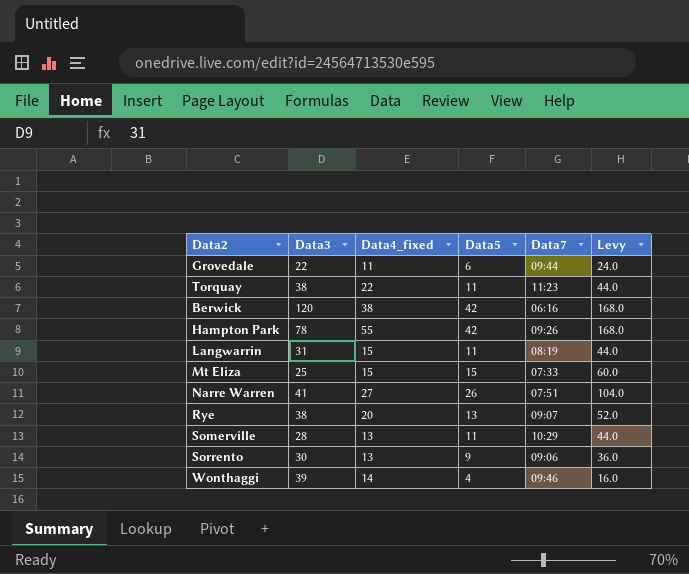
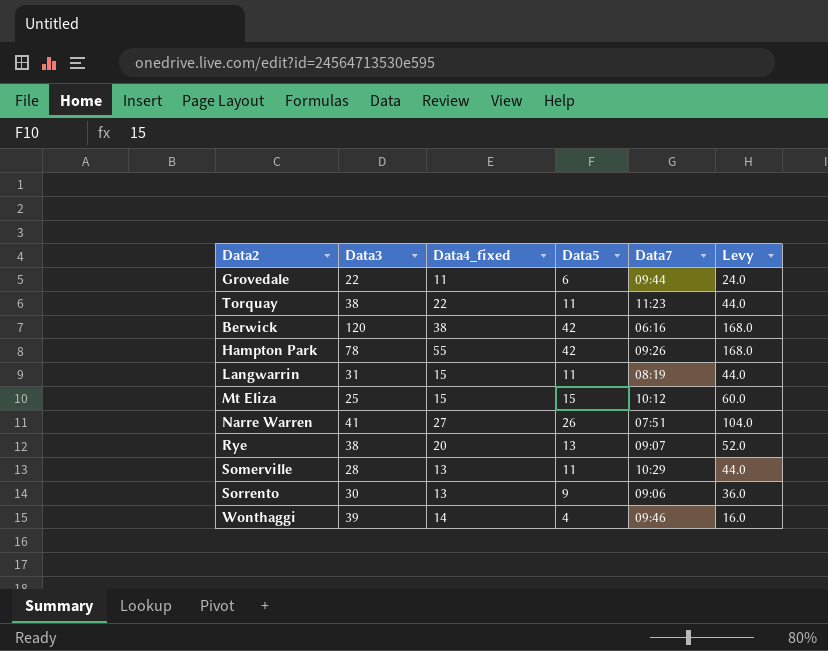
Mt Eliza | Data7: 07:33 -> 10:12

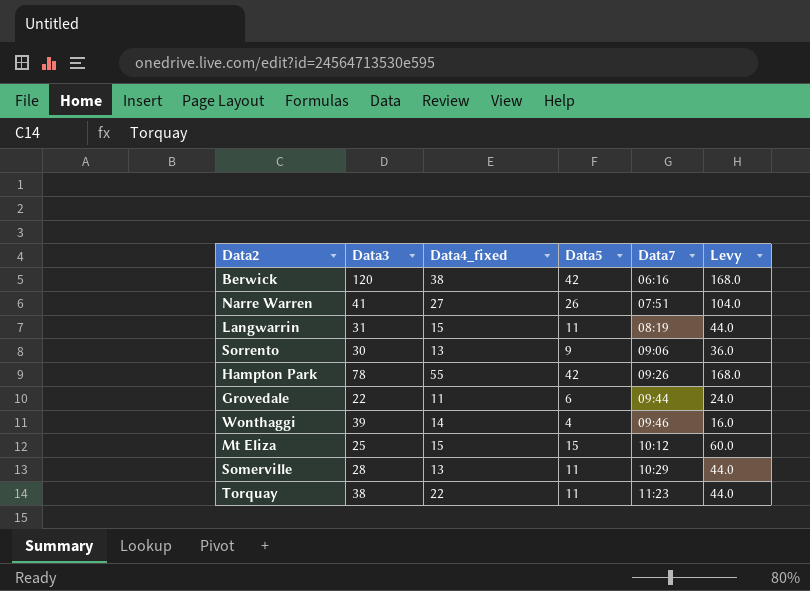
row order: none -> Data7 ascending
row Rye: 38 | 20 | 13 | 09:07 | 52.0 -> none

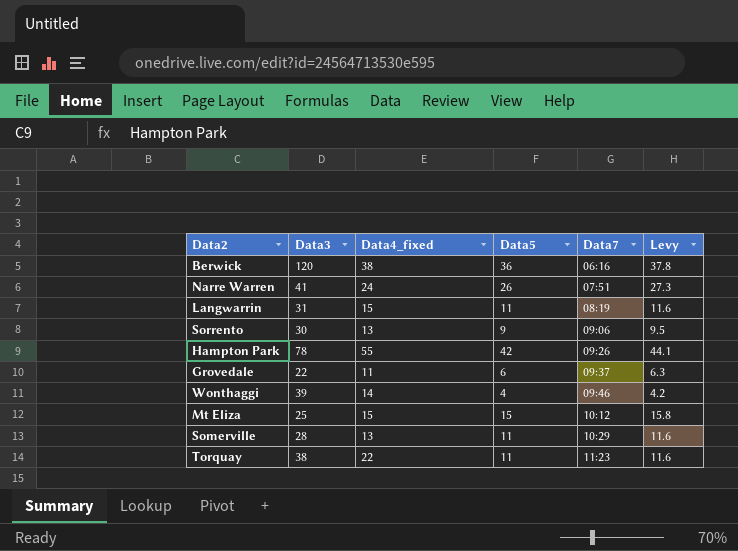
column Levy | formula: [Data5] * 4 -> [Data5] * 1.05
Berwick | Data5: 42 -> 36
Narre Warren | Data4_fixed: 27 -> 24
Grovedale | Data7: 09:44 -> 09:37

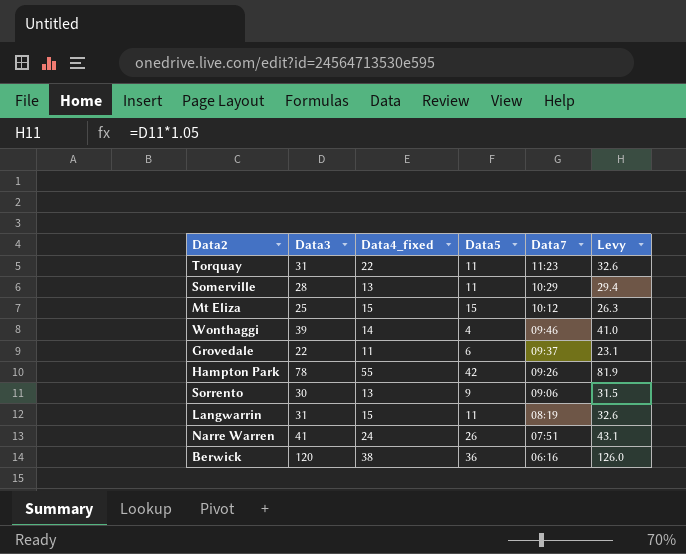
row order: Data7 ascending -> Data7 descending
column Levy | formula: [Data5] * 1.05 -> [Data3] * 1.05
Torquay | Data3: 38 -> 31

